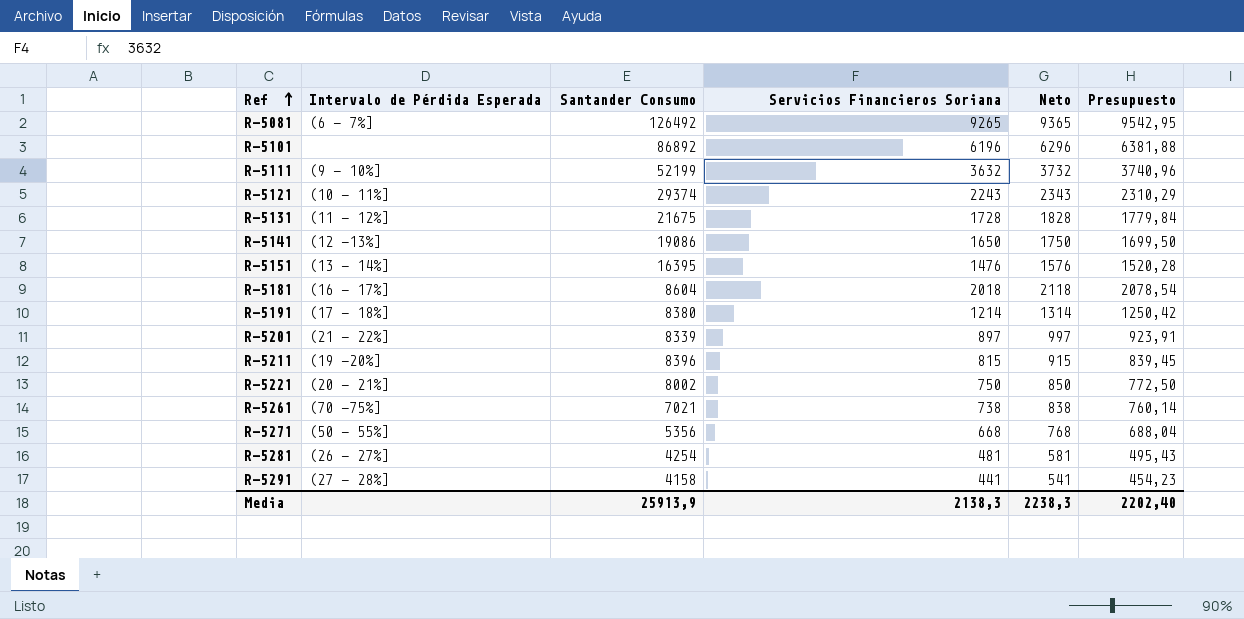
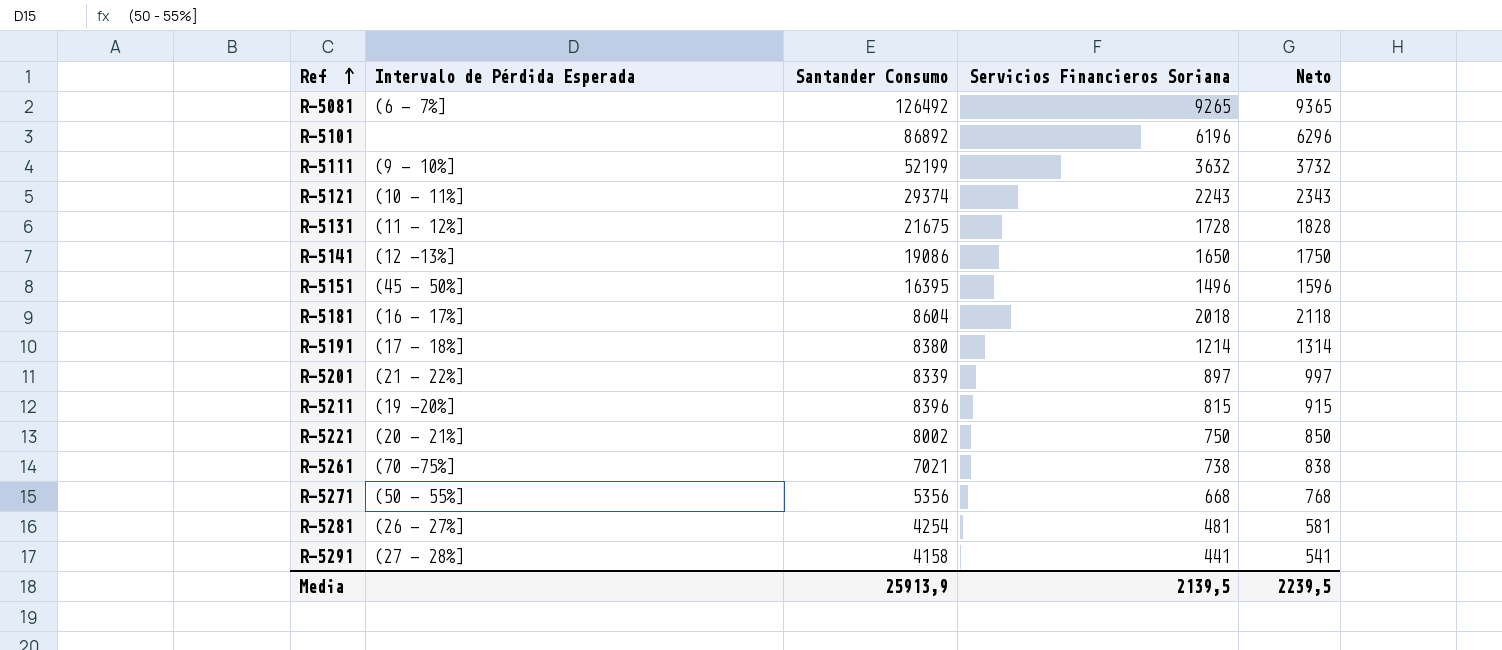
column Presupuesto | formula: [Servicios Financieros Soriana] * 1,03 -> none
R-5151 | Intervalo de Pérdida Esperada: (13 - 14%] -> (45 - 50%]
R-5151 | Servicios Financieros Soriana: 1476 -> 1496
R-5151 | Neto: 1576 -> 1596
Media | Servicios Financieros Soriana: 2138,3 -> 2139,5
Media | Neto: 2238,3 -> 2239,5

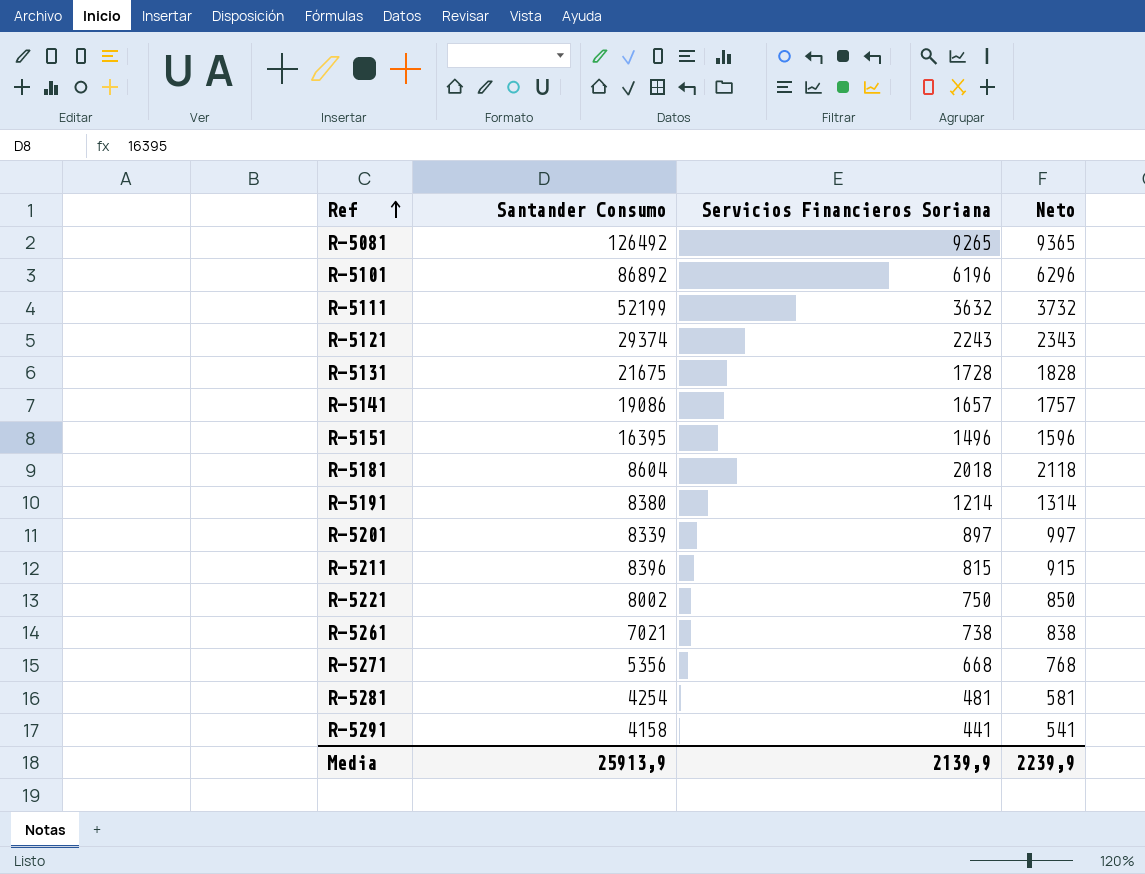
column Intervalo de Pérdida Esperada | position: 2 -> none
R-5141 | Servicios Financieros Soriana: 1650 -> 1657
R-5141 | Neto: 1750 -> 1757
Media | Servicios Financieros Soriana: 2139,5 -> 2139,9
Media | Neto: 2239,5 -> 2239,9

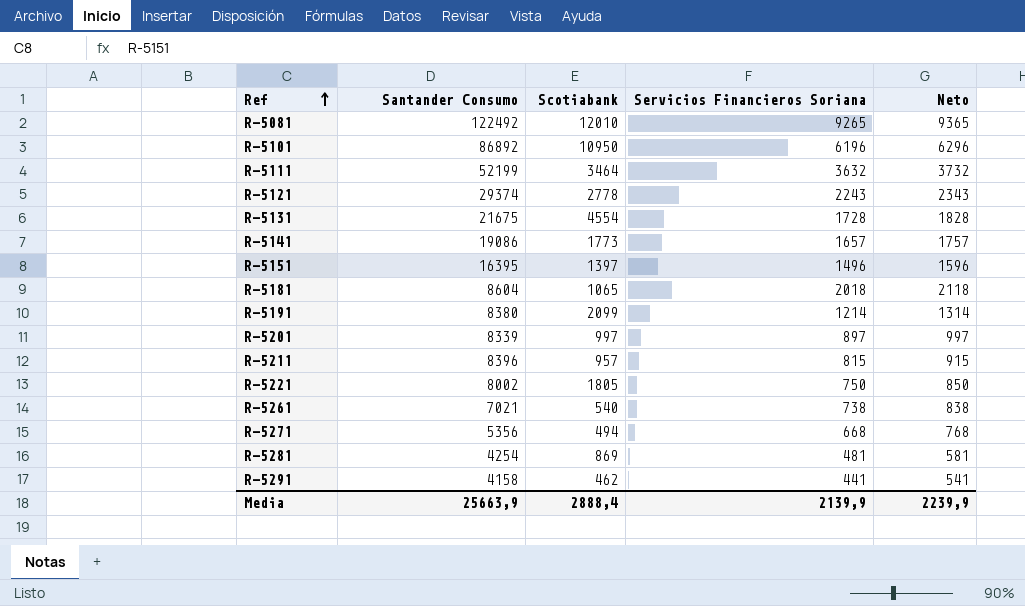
column Scotiabank | position: none -> 3
R-5081 | Santander Consumo: 126492 -> 122492
Media | Santander Consumo: 25913,9 -> 25663,9

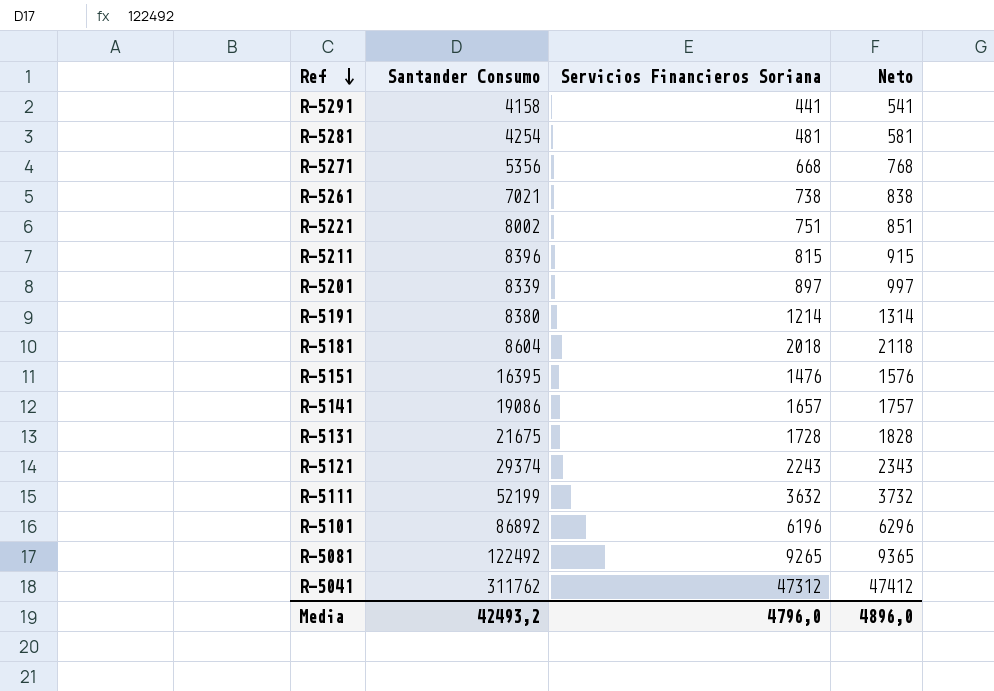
row order: Ref ascending -> Ref descending
column Scotiabank | position: 3 -> none
R-5221 | Servicios Financieros Soriana: 750 -> 751
R-5221 | Neto: 850 -> 851
R-5151 | Servicios Financieros Soriana: 1496 -> 1476
R-5151 | Neto: 1596 -> 1576
row R-5041: none -> 311762 | 47312 | 47412
Media | Santander Consumo: 25663,9 -> 42493,2
Media | Servicios Financieros Soriana: 2139,9 -> 4796,0
Media | Neto: 2239,9 -> 4896,0

